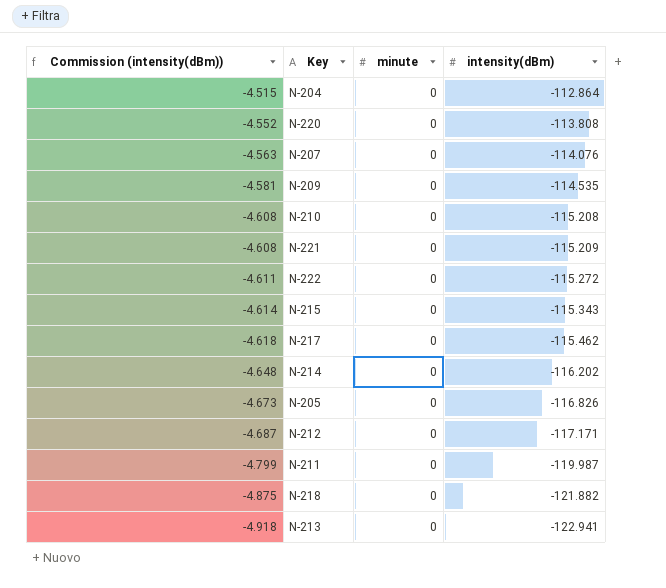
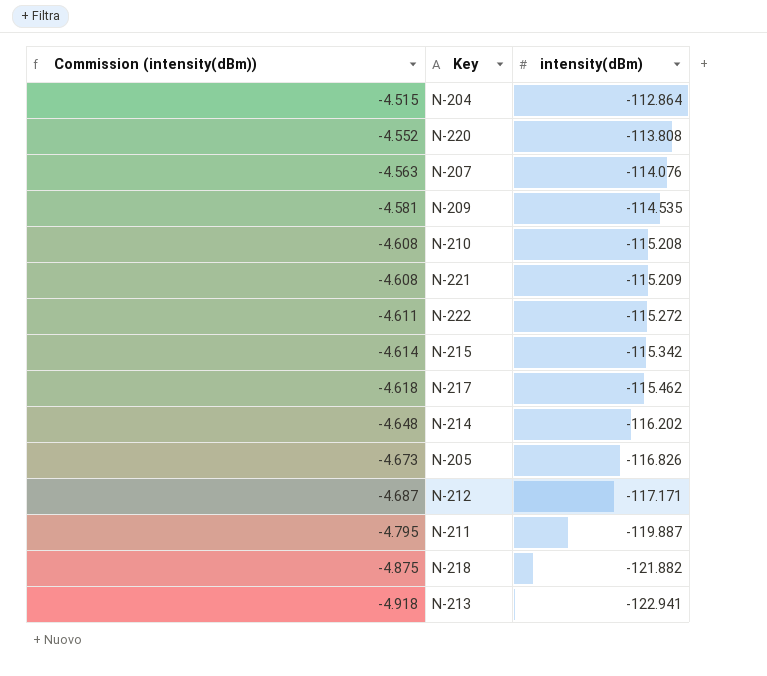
column minute | position: 3 -> none
N-215 | intensity(dBm): -115.343 -> -115.342
N-211 | Commission (intensity(dBm)): -4.799 -> -4.795
N-211 | intensity(dBm): -119.987 -> -119.887

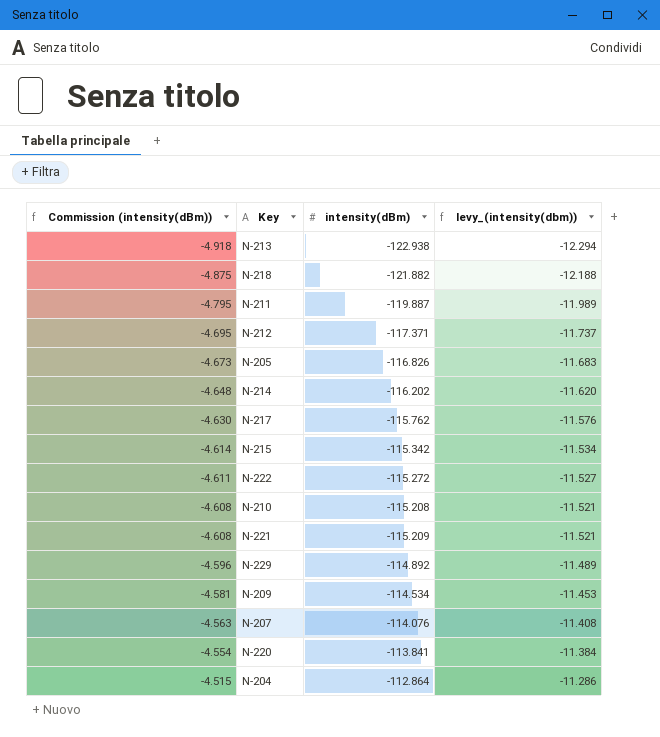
row order: Commission (intensity(dBm)) descending -> Commission (intensity(dBm)) ascending
column levy_(intensity(dbm)) | formula: none -> [intensity(dBm)] * 0.1
N-213 | intensity(dBm): -122.941 -> -122.938
N-212 | Commission (intensity(dBm)): -4.687 -> -4.695
N-212 | intensity(dBm): -117.171 -> -117.371
N-217 | Commission (intensity(dBm)): -4.618 -> -4.630
N-217 | intensity(dBm): -115.462 -> -115.762
row N-229: none -> -4.596 | -114.892 | -11.489
N-209 | intensity(dBm): -114.535 -> -114.534
N-220 | Commission (intensity(dBm)): -4.552 -> -4.554
N-220 | intensity(dBm): -113.808 -> -113.841

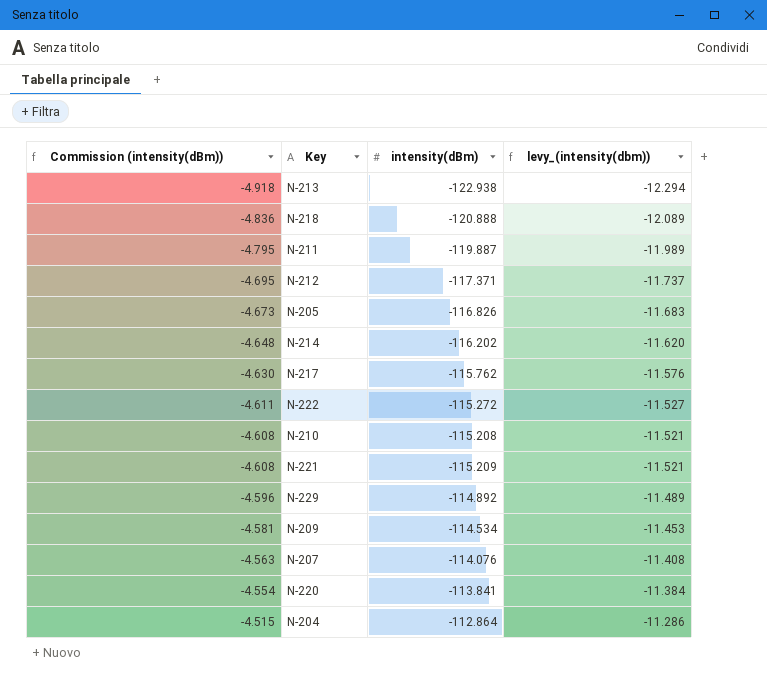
row N-215: -4.614 | -115.342 | -11.534 -> none
N-218 | Commission (intensity(dBm)): -4.875 -> -4.836
N-218 | intensity(dBm): -121.882 -> -120.888
N-218 | levy_(intensity(dbm)): -12.188 -> -12.089

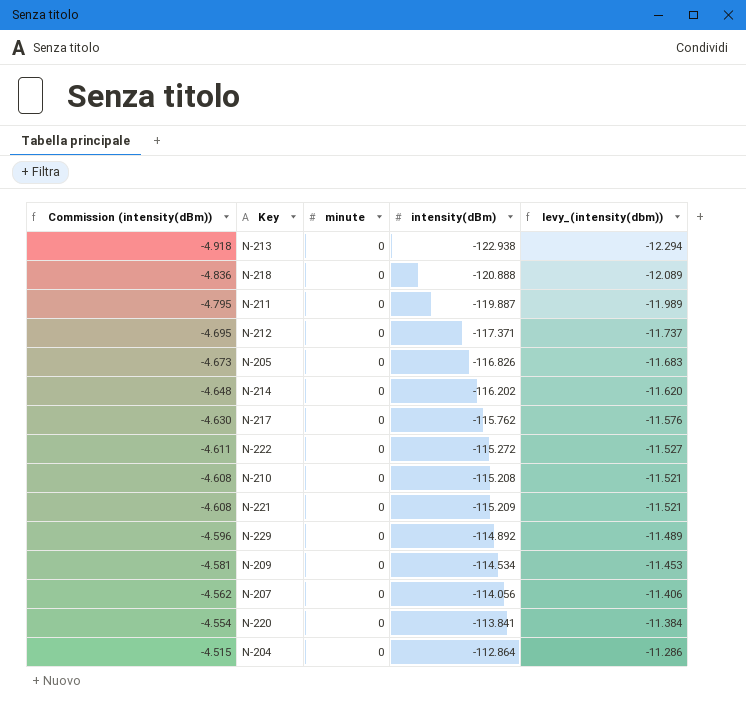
column minute | position: none -> 3
N-207 | Commission (intensity(dBm)): -4.563 -> -4.562
N-207 | intensity(dBm): -114.076 -> -114.056
N-207 | levy_(intensity(dbm)): -11.408 -> -11.406

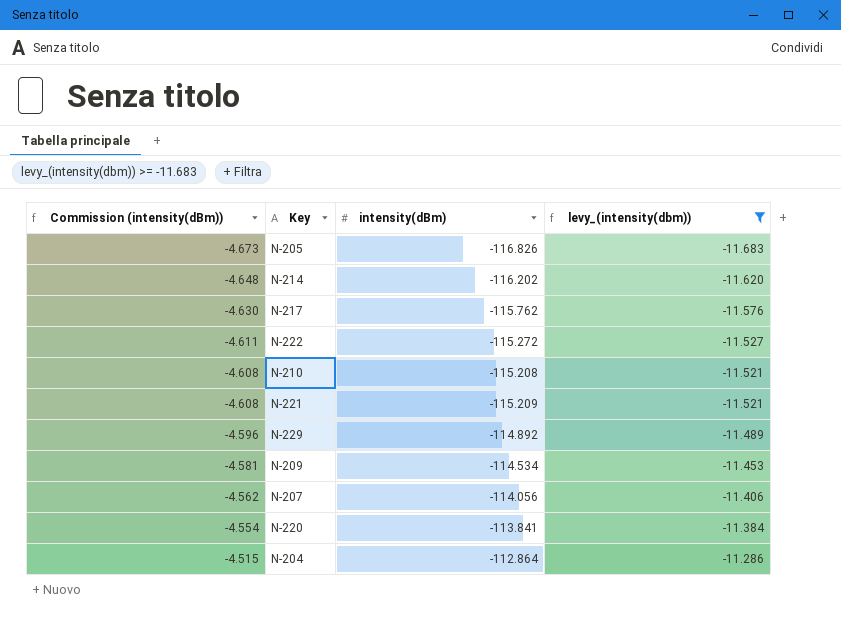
filter: none -> levy_(intensity(dbm)) >= -11.683
column minute | position: 3 -> none

